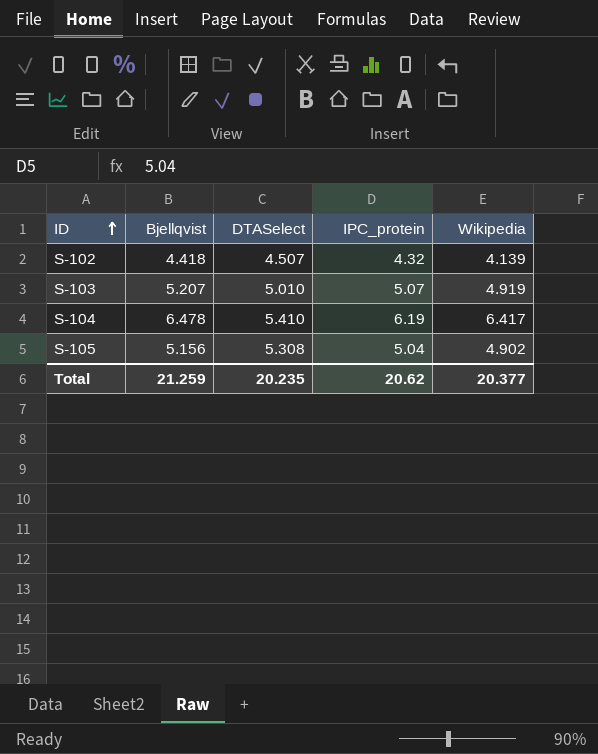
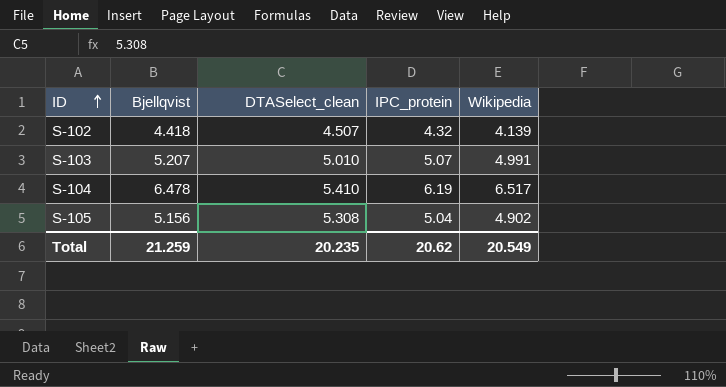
column name: DTASelect -> DTASelect_clean
S-103 | Wikipedia: 4.919 -> 4.991
S-104 | Wikipedia: 6.417 -> 6.517
Total | Wikipedia: 20.377 -> 20.549

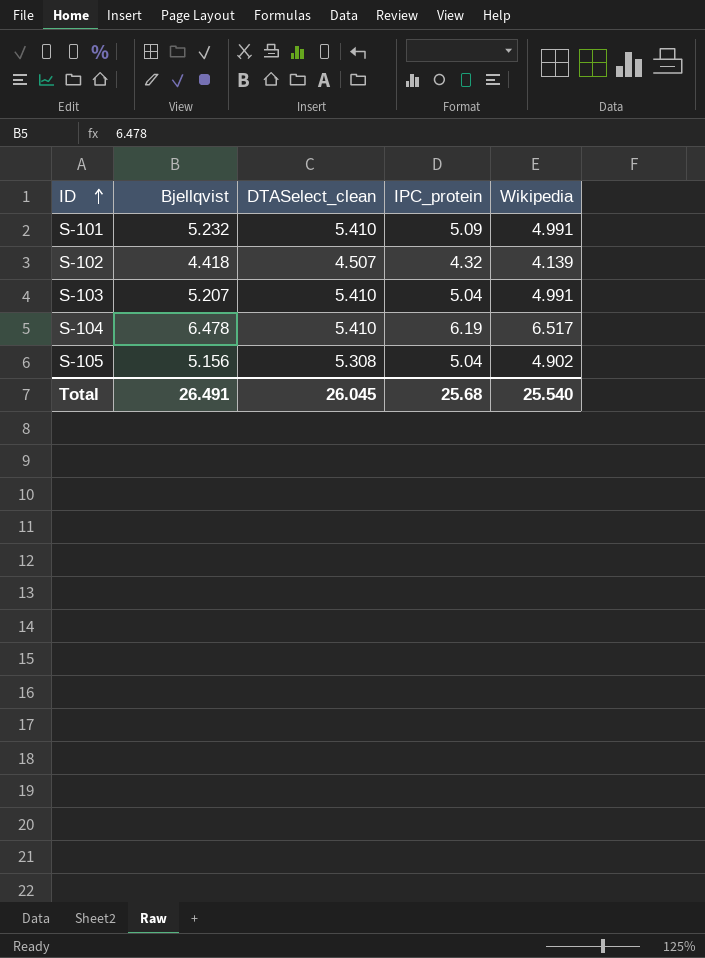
row S-101: none -> 5.232 | 5.410 | 5.09 | 4.991
S-103 | DTASelect_clean: 5.010 -> 5.410
S-103 | IPC_protein: 5.07 -> 5.04
Total | Bjellqvist: 21.259 -> 26.491
Total | DTASelect_clean: 20.235 -> 26.045
Total | IPC_protein: 20.62 -> 25.68
Total | Wikipedia: 20.549 -> 25.540

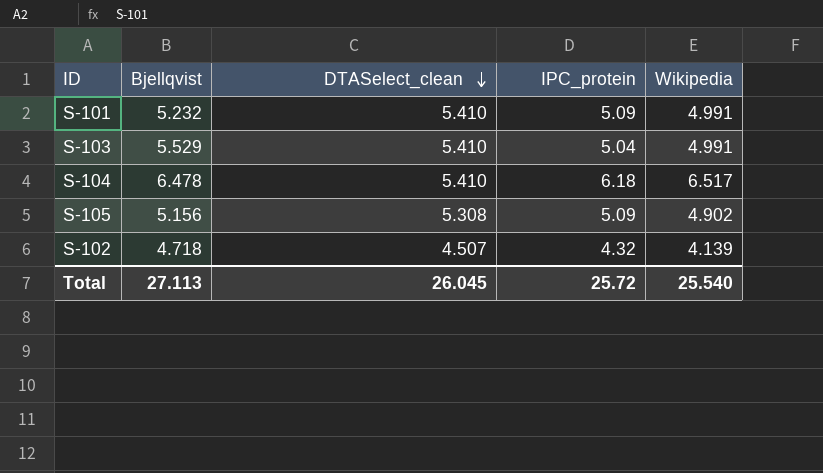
row order: ID ascending -> DTASelect_clean descending
S-103 | Bjellqvist: 5.207 -> 5.529
S-104 | IPC_protein: 6.19 -> 6.18
S-105 | IPC_protein: 5.04 -> 5.09
S-102 | Bjellqvist: 4.418 -> 4.718
Total | Bjellqvist: 26.491 -> 27.113
Total | IPC_protein: 25.68 -> 25.72

